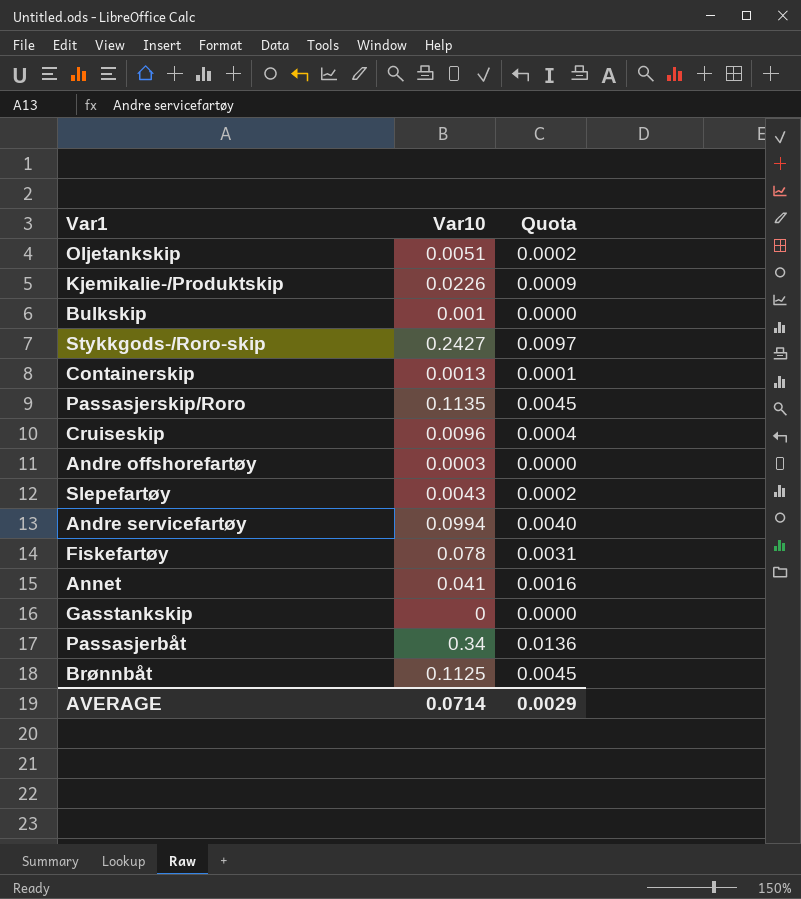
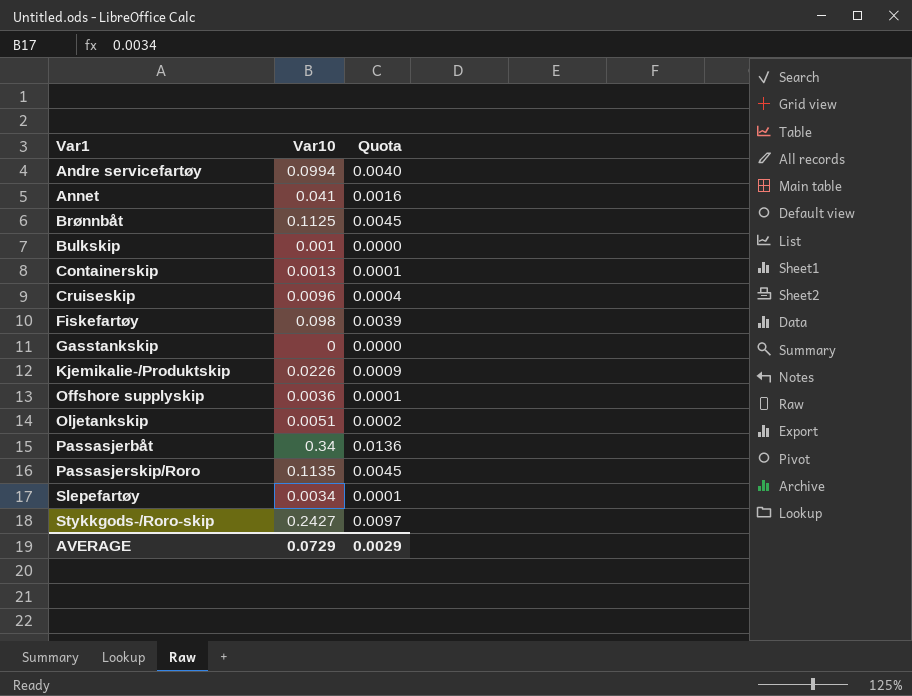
row order: none -> Var1 ascending
row Andre offshorefartøy: 0.0003 | 0.0000 -> none
Fiskefartøy | Var10: 0.078 -> 0.098
Fiskefartøy | Quota: 0.0031 -> 0.0039
row Offshore supplyskip: none -> 0.0036 | 0.0001
Slepefartøy | Var10: 0.0043 -> 0.0034
Slepefartøy | Quota: 0.0002 -> 0.0001
AVERAGE | Var10: 0.0714 -> 0.0729

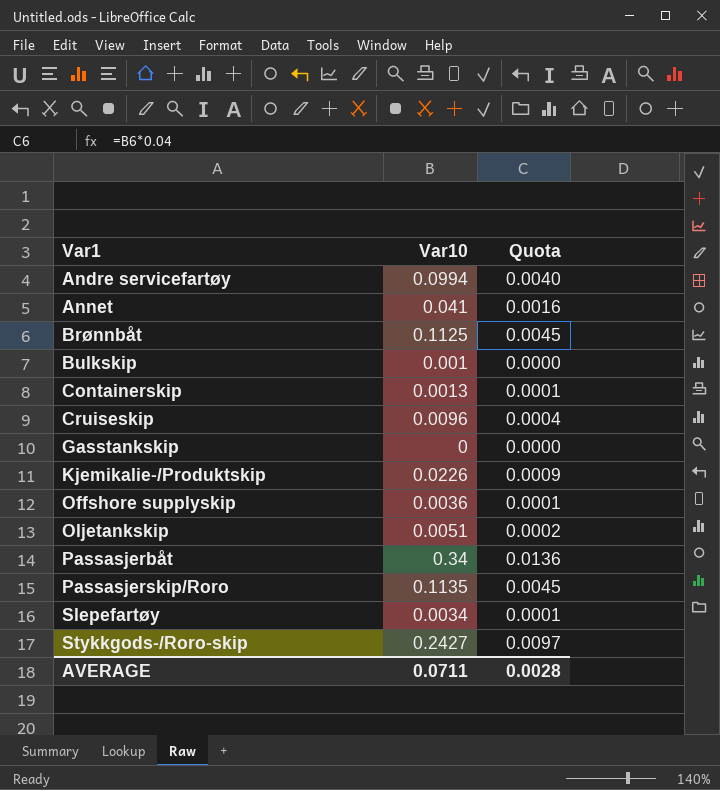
row Fiskefartøy: 0.098 | 0.0039 -> none
AVERAGE | Var10: 0.0729 -> 0.0711
AVERAGE | Quota: 0.0029 -> 0.0028

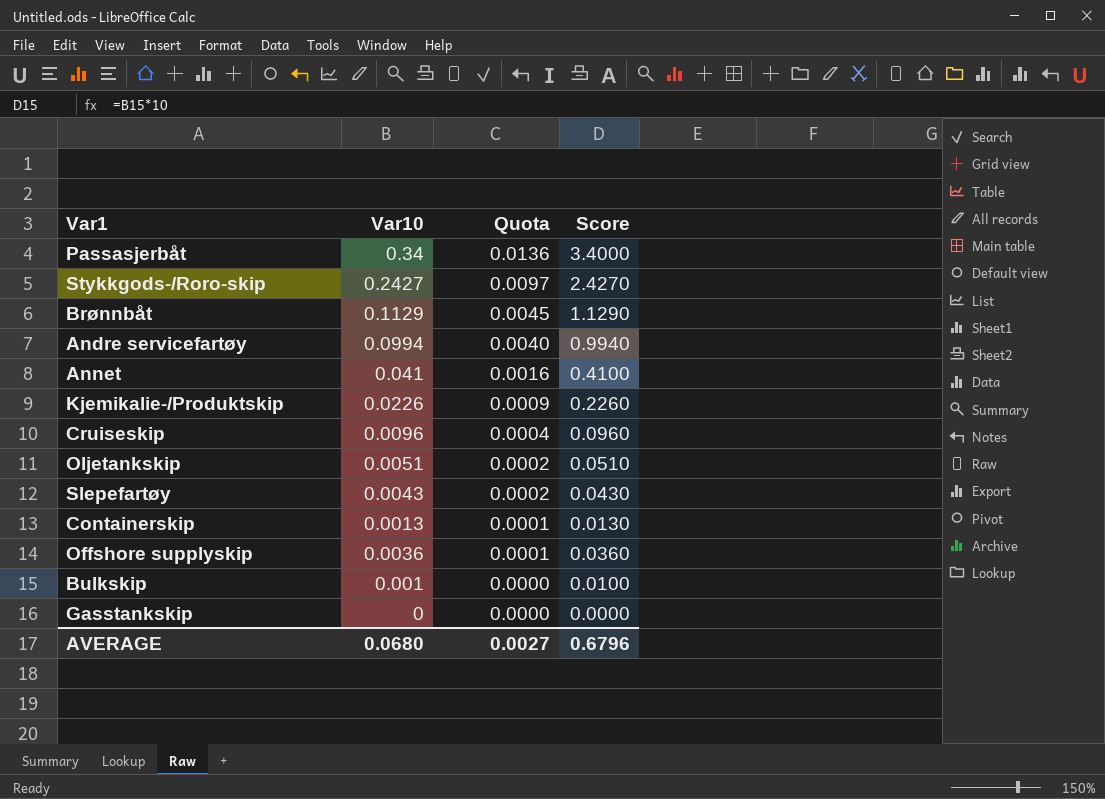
row order: Var1 ascending -> Quota descending
column Score | formula: none -> [Var10] * 10
row Passasjerskip/Roro: 0.1135 | 0.0045 -> none
Brønnbåt | Var10: 0.1125 -> 0.1129
Slepefartøy | Var10: 0.0034 -> 0.0043
Slepefartøy | Quota: 0.0001 -> 0.0002
AVERAGE | Var10: 0.0711 -> 0.0680
AVERAGE | Quota: 0.0028 -> 0.0027

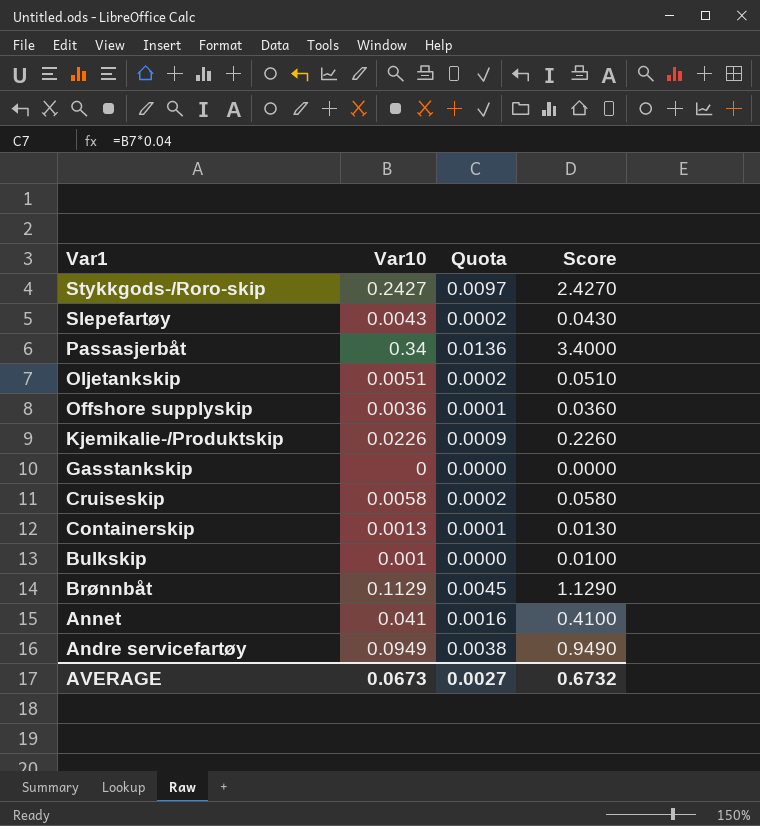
row order: Quota descending -> Var1 descending
Cruiseskip | Var10: 0.0096 -> 0.0058
Cruiseskip | Quota: 0.0004 -> 0.0002
Cruiseskip | Score: 0.0960 -> 0.0580
Andre servicefartøy | Var10: 0.0994 -> 0.0949
Andre servicefartøy | Quota: 0.0040 -> 0.0038
Andre servicefartøy | Score: 0.9940 -> 0.9490
AVERAGE | Var10: 0.0680 -> 0.0673
AVERAGE | Score: 0.6796 -> 0.6732

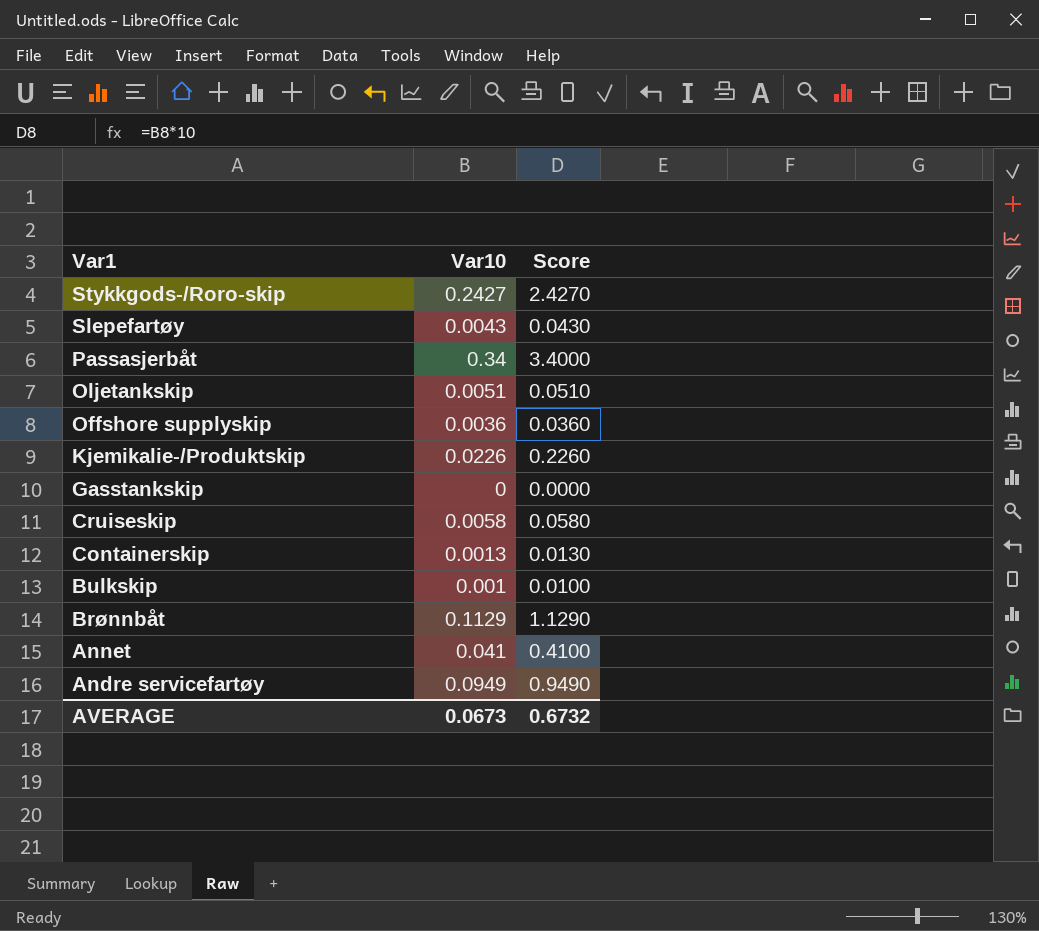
column Quota | formula: [Var10] * 0.04 -> none

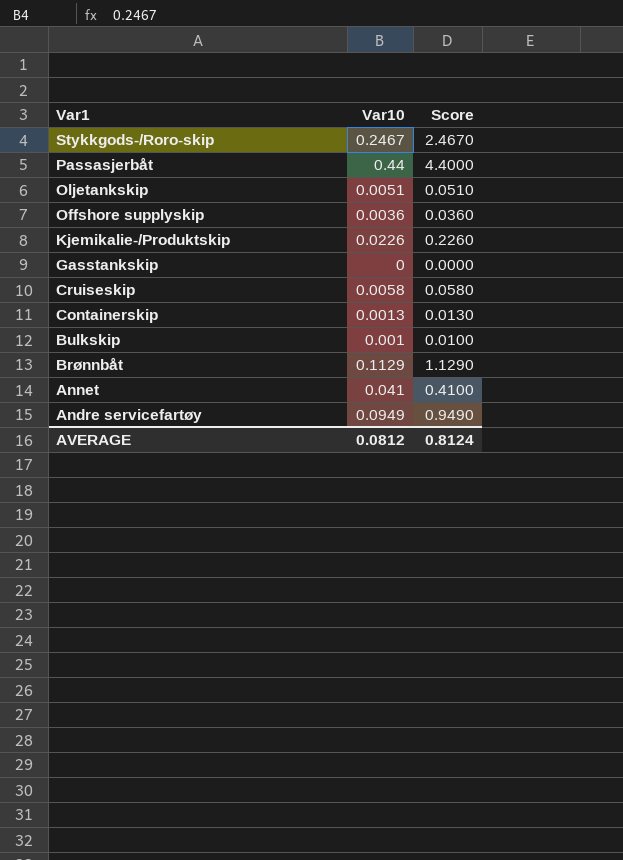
row Slepefartøy: 0.0043 | 0.0430 -> none
Stykkgods-/Roro-skip | Var10: 0.2427 -> 0.2467
Stykkgods-/Roro-skip | Score: 2.4270 -> 2.4670
Passasjerbåt | Var10: 0.34 -> 0.44
Passasjerbåt | Score: 3.4000 -> 4.4000
AVERAGE | Var10: 0.0673 -> 0.0812
AVERAGE | Score: 0.6732 -> 0.8124

